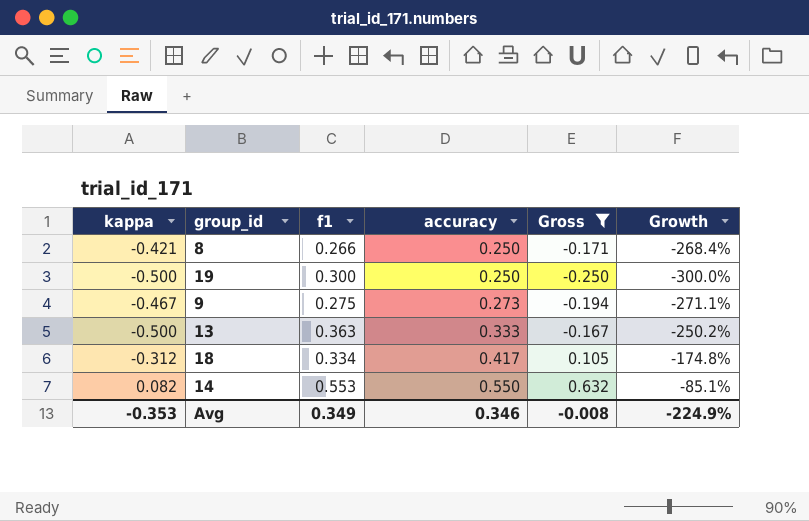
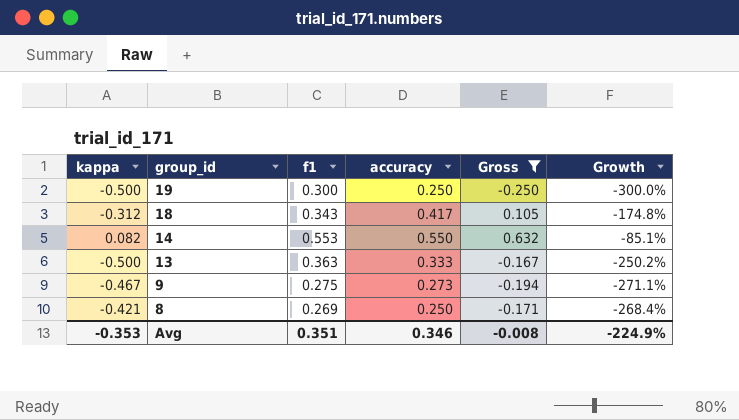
row order: accuracy ascending -> group_id descending
18 | f1: 0.334 -> 0.343
8 | f1: 0.266 -> 0.269
Avg | f1: 0.349 -> 0.351

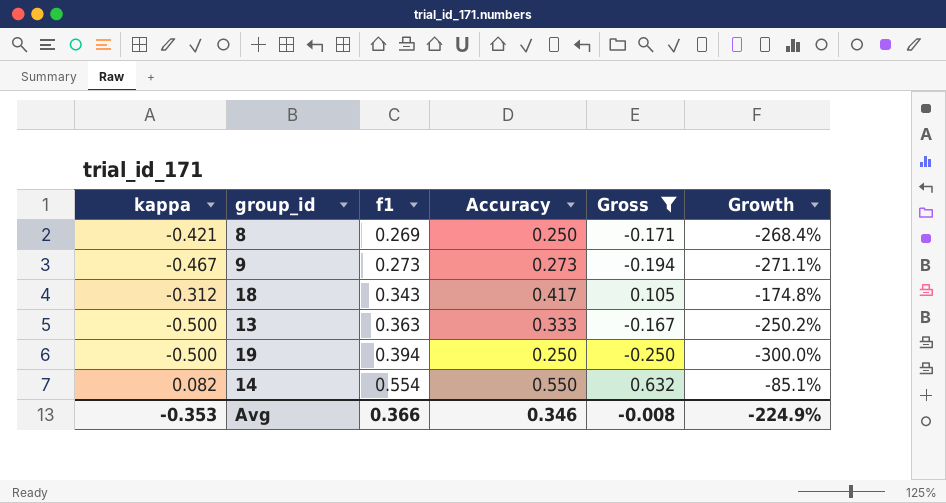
row order: group_id descending -> f1 ascending
column name: accuracy -> Accuracy
9 | f1: 0.275 -> 0.273
19 | f1: 0.300 -> 0.394
14 | f1: 0.553 -> 0.554
Avg | f1: 0.351 -> 0.366

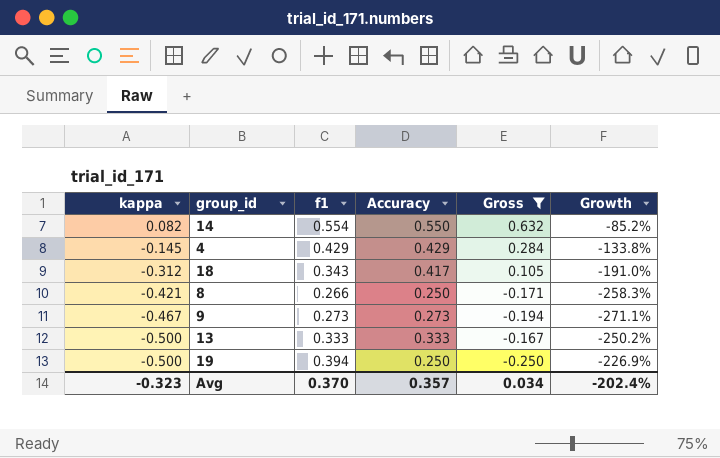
row order: f1 ascending -> kappa descending
column Growth | formula: ([kappa] - [Accuracy]) / [Accuracy] -> ([kappa] - [f1]) / [f1]
row 4: none -> -0.145 | 0.429 | 0.429 | 0.284 | -133.8%
8 | f1: 0.269 -> 0.266
13 | f1: 0.363 -> 0.333
Avg | kappa: -0.353 -> -0.323
Avg | f1: 0.366 -> 0.370
Avg | Accuracy: 0.346 -> 0.357
Avg | Gross: -0.008 -> 0.034
Avg | Growth: -224.9% -> -202.4%

